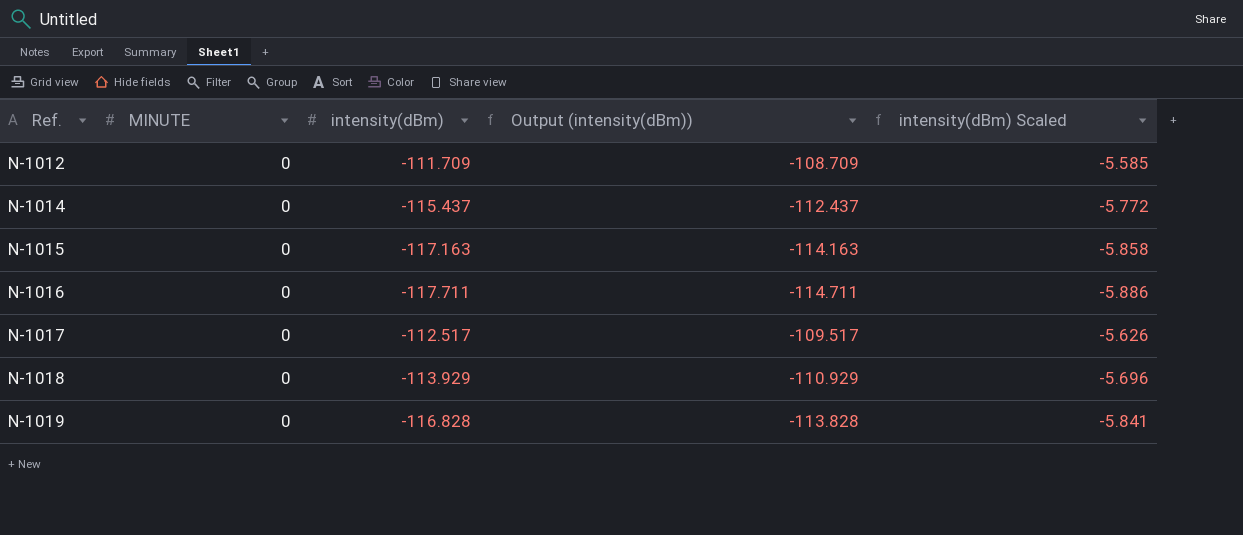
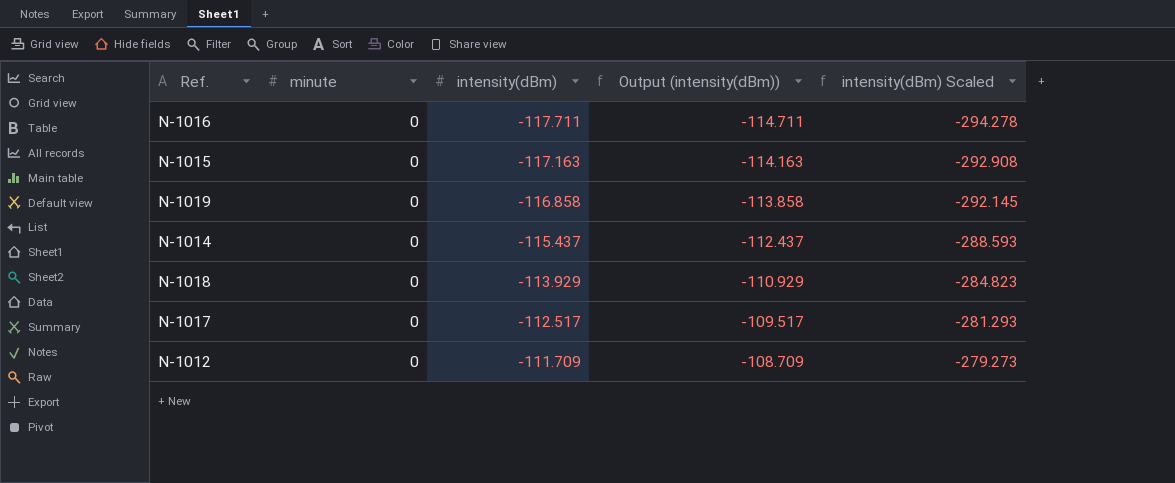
row order: Ref. ascending -> intensity(dBm) ascending
column name: MINUTE -> minute
column intensity(dBm) Scaled | formula: [intensity(dBm)] * 0.05 -> [intensity(dBm)] * 2.5
N-1019 | intensity(dBm): -116.828 -> -116.858
N-1019 | Output (intensity(dBm)): -113.828 -> -113.858

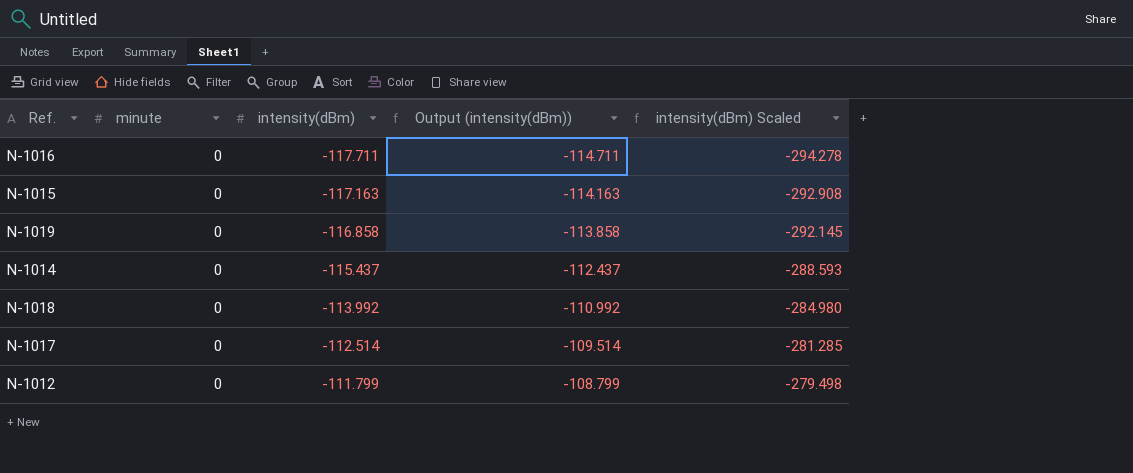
N-1018 | intensity(dBm): -113.929 -> -113.992
N-1018 | Output (intensity(dBm)): -110.929 -> -110.992
N-1018 | intensity(dBm) Scaled: -284.823 -> -284.980
N-1017 | intensity(dBm): -112.517 -> -112.514
N-1017 | Output (intensity(dBm)): -109.517 -> -109.514
N-1017 | intensity(dBm) Scaled: -281.293 -> -281.285
N-1012 | intensity(dBm): -111.709 -> -111.799
N-1012 | Output (intensity(dBm)): -108.709 -> -108.799
N-1012 | intensity(dBm) Scaled: -279.273 -> -279.498

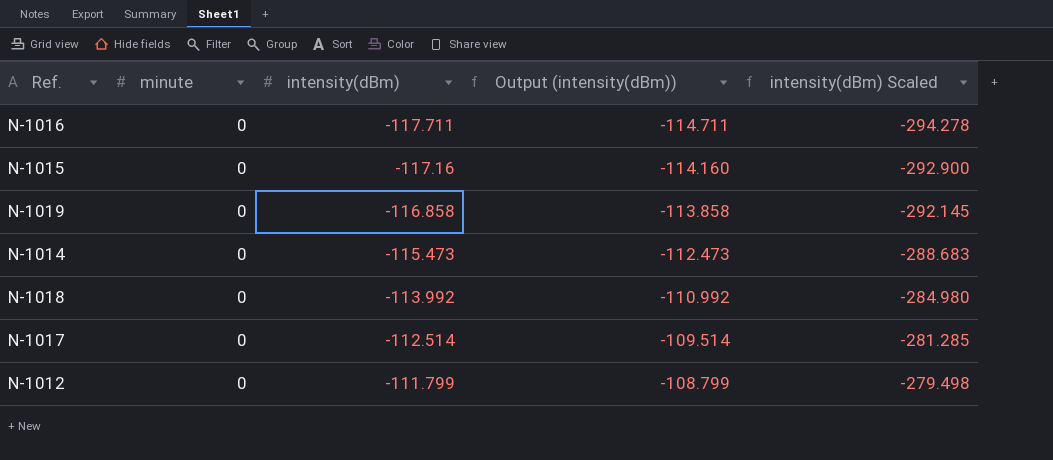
N-1015 | intensity(dBm): -117.163 -> -117.16
N-1015 | Output (intensity(dBm)): -114.163 -> -114.160
N-1015 | intensity(dBm) Scaled: -292.908 -> -292.900
N-1014 | intensity(dBm): -115.437 -> -115.473
N-1014 | Output (intensity(dBm)): -112.437 -> -112.473
N-1014 | intensity(dBm) Scaled: -288.593 -> -288.683

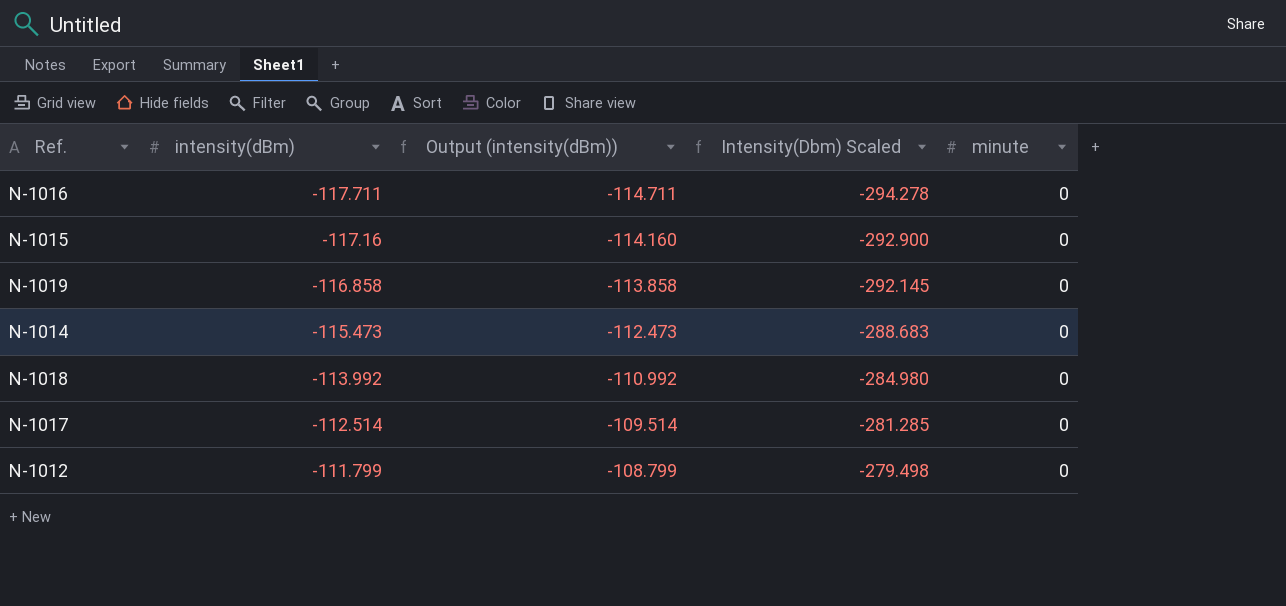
column name: intensity(dBm) Scaled -> Intensity(Dbm) Scaled
column minute | position: 2 -> 5

